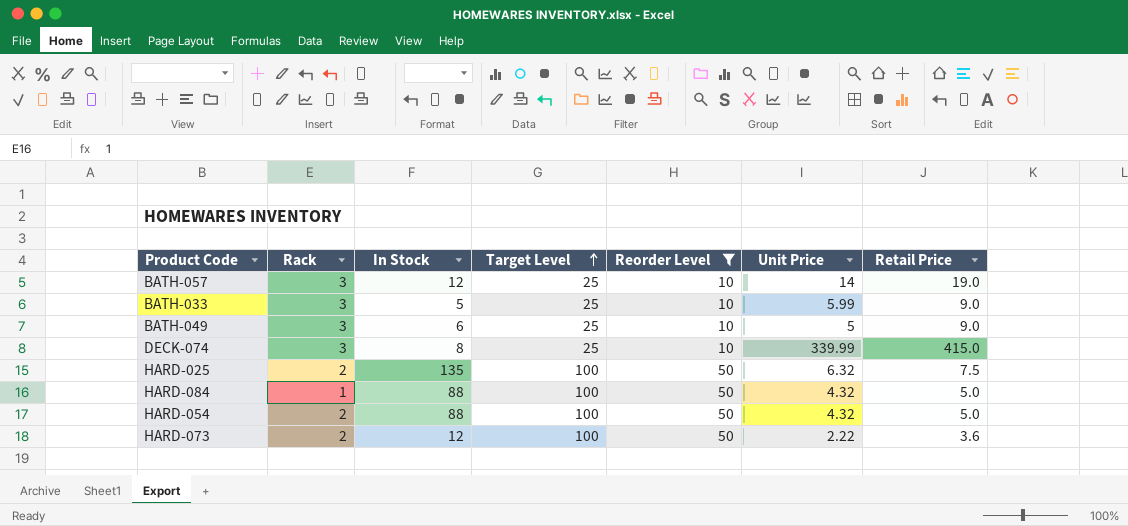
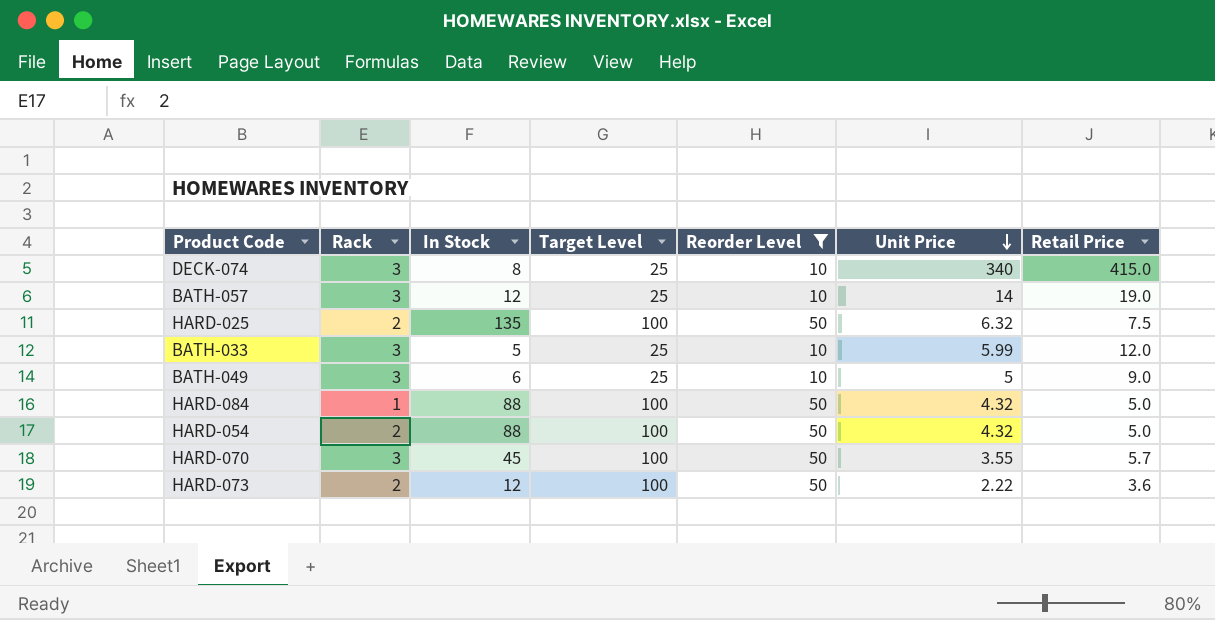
row order: Target Level ascending -> Unit Price descending
DECK-074 | Unit Price: 339.99 -> 340
BATH-033 | Retail Price: 9.0 -> 12.0
row HARD-070: none -> 3 | 45 | 100 | 50 | 3.55 | 5.7

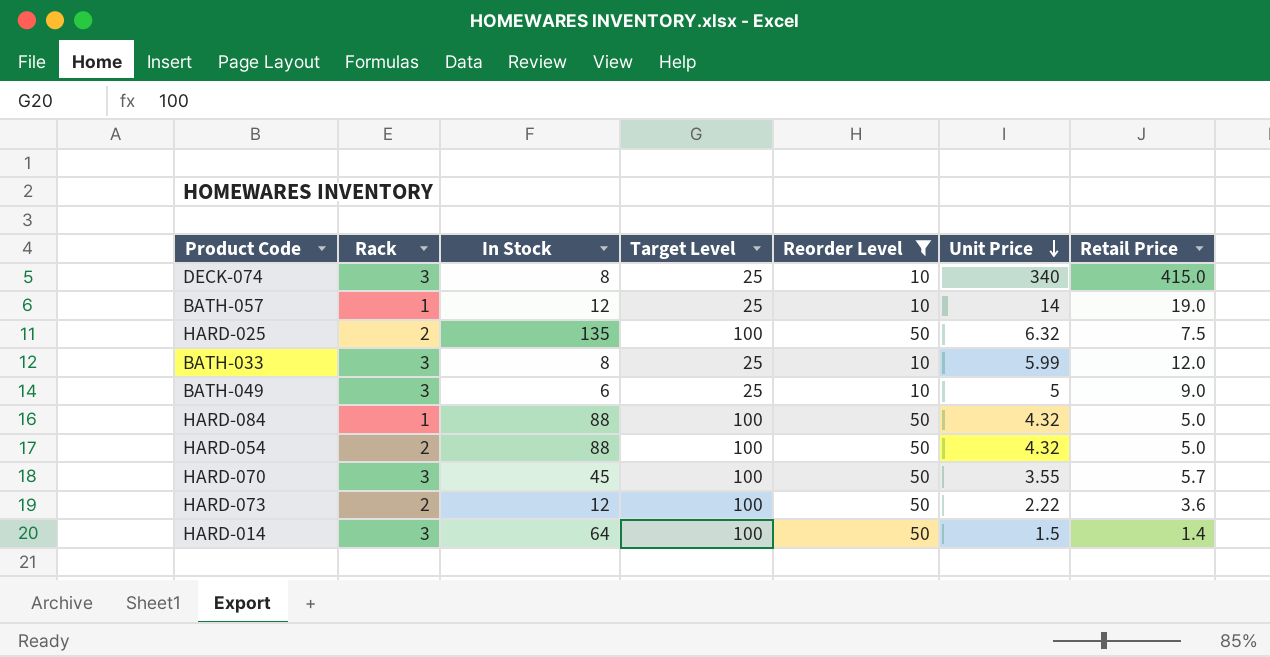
BATH-057 | Rack: 3 -> 1
BATH-033 | In Stock: 5 -> 8
row HARD-014: none -> 3 | 64 | 100 | 50 | 1.5 | 1.4

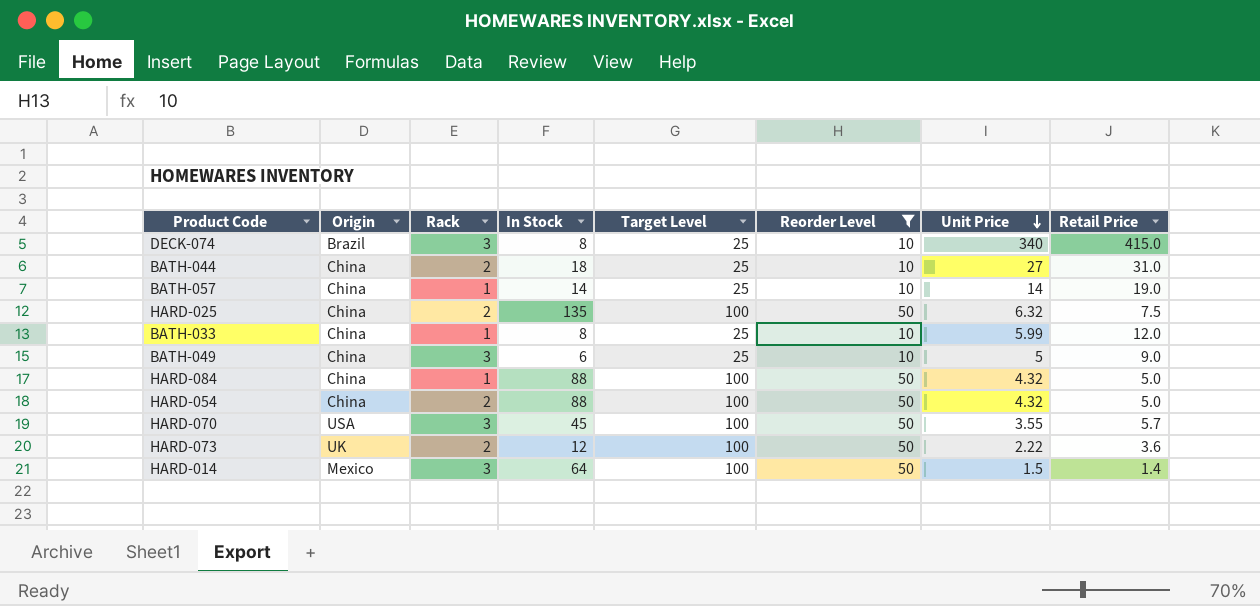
column Origin | position: none -> 2
row BATH-044: none -> China | 2 | 18 | 25 | 10 | 27 | 31.0
BATH-057 | In Stock: 12 -> 14
BATH-033 | Rack: 3 -> 1

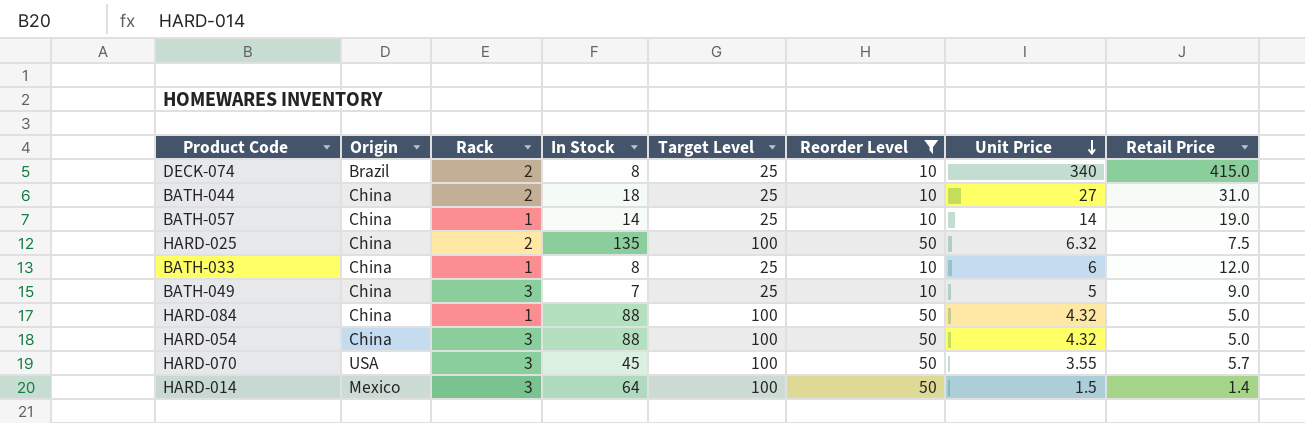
row HARD-073: UK | 2 | 12 | 100 | 50 | 2.22 | 3.6 -> none
DECK-074 | Rack: 3 -> 2
BATH-033 | Unit Price: 5.99 -> 6
BATH-049 | In Stock: 6 -> 7
HARD-054 | Rack: 2 -> 3

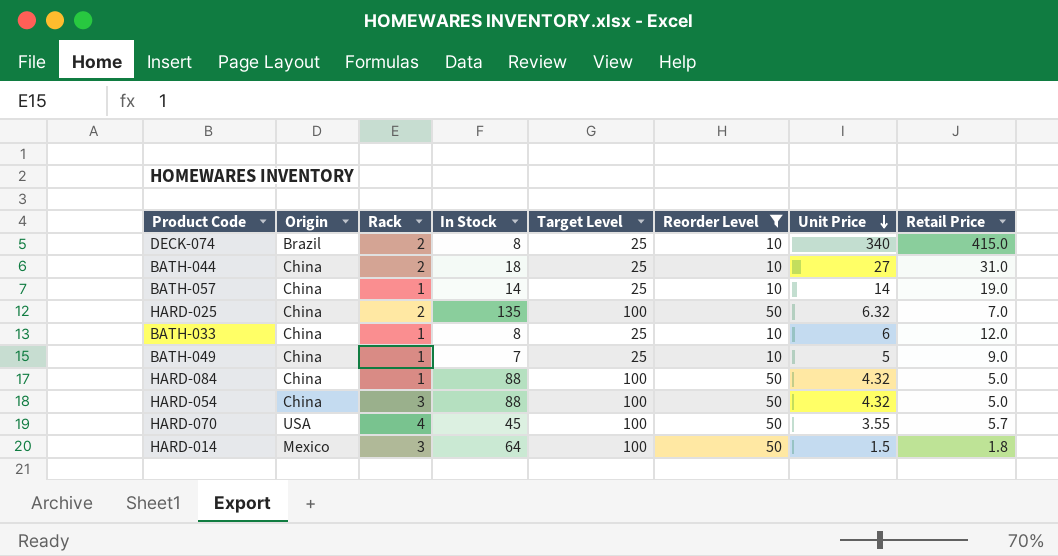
HARD-025 | Retail Price: 7.5 -> 7.0
BATH-049 | Rack: 3 -> 1
HARD-070 | Rack: 3 -> 4
HARD-014 | Retail Price: 1.4 -> 1.8

